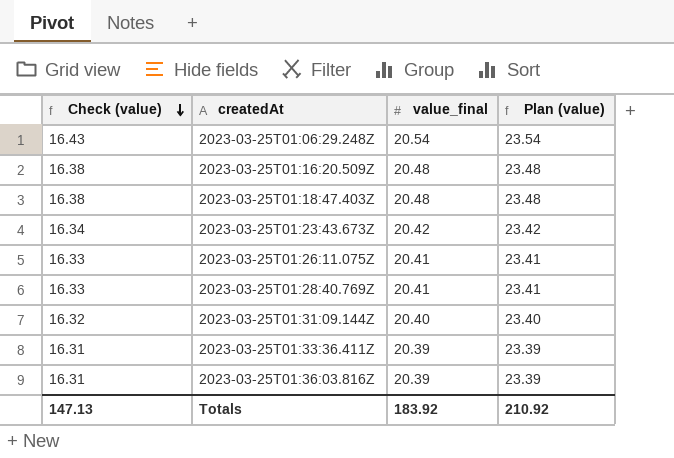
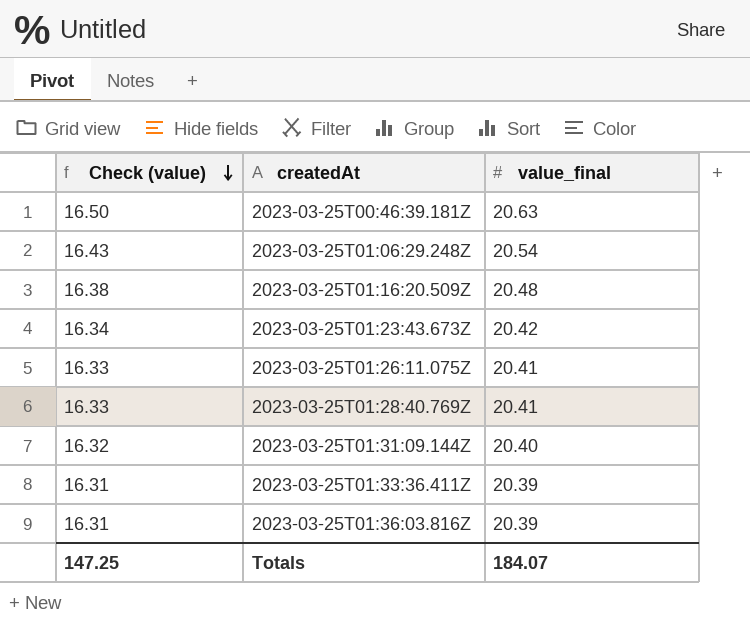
column Plan (value) | formula: [value_final] + 3 -> none
row 2023-03-25T01:18:47.403Z: 16.38 | 20.48 | 23.48 -> none
row 2023-03-25T00:46:39.181Z: none -> 16.50 | 20.63
Totals | Check (value): 147.13 -> 147.25
Totals | value_final: 183.92 -> 184.07

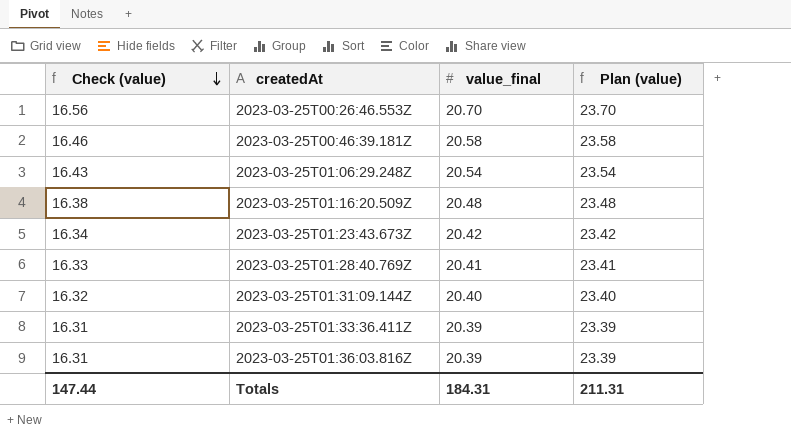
column Plan (value) | formula: none -> [value_final] + 3
row 2023-03-25T01:26:11.075Z: 16.33 | 20.41 -> none
row 2023-03-25T00:26:46.553Z: none -> 16.56 | 20.70 | 23.70
2023-03-25T00:46:39.181Z | Check (value): 16.50 -> 16.46
2023-03-25T00:46:39.181Z | value_final: 20.63 -> 20.58
Totals | Check (value): 147.25 -> 147.44
Totals | value_final: 184.07 -> 184.31

